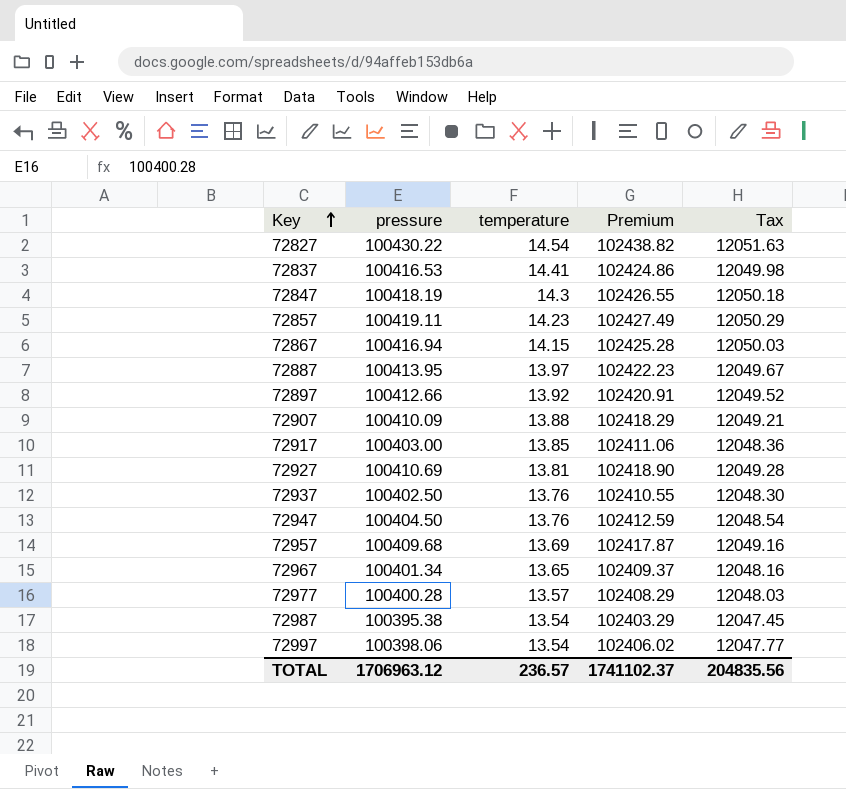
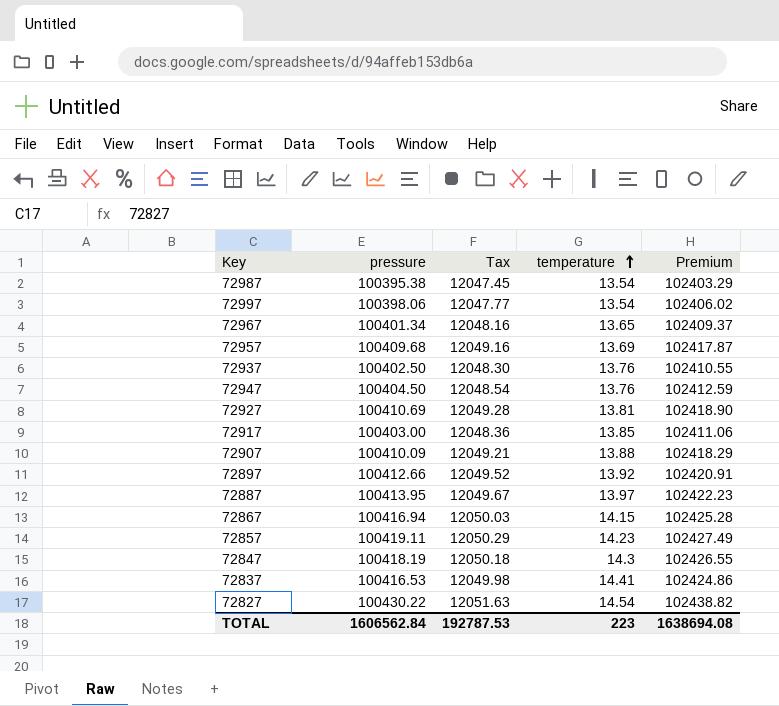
row order: Key ascending -> temperature ascending
column Tax | position: 5 -> 3
row 72977: 100400.28 | 13.57 | 102408.29 | 12048.03 -> none
TOTAL | pressure: 1706963.12 -> 1606562.84
TOTAL | Tax: 204835.56 -> 192787.53
TOTAL | temperature: 236.57 -> 223
TOTAL | Premium: 1741102.37 -> 1638694.08

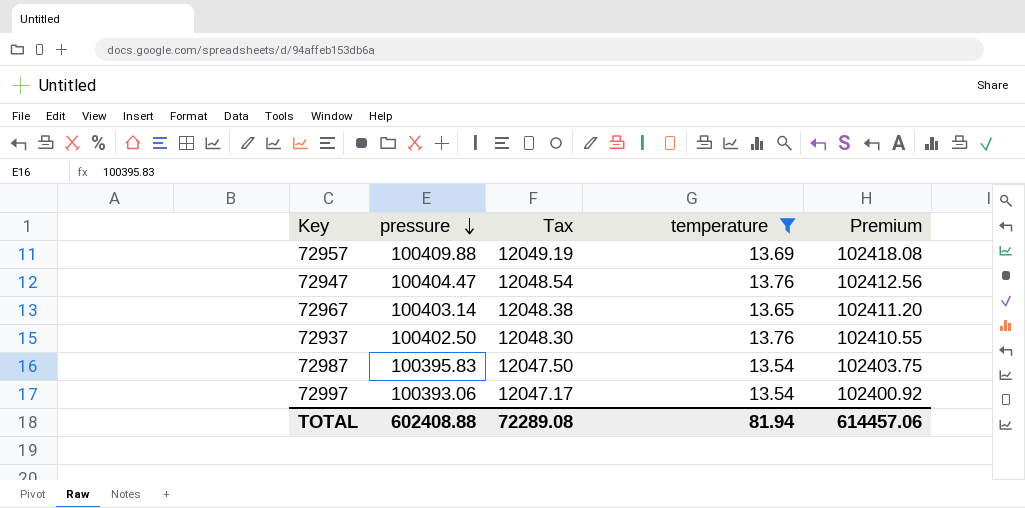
filter: none -> temperature <= 13.76
row order: temperature ascending -> pressure descending
72957 | pressure: 100409.68 -> 100409.88
72957 | Tax: 12049.16 -> 12049.19
72957 | Premium: 102417.87 -> 102418.08
72947 | pressure: 100404.50 -> 100404.47
72947 | Premium: 102412.59 -> 102412.56
72967 | pressure: 100401.34 -> 100403.14
72967 | Tax: 12048.16 -> 12048.38
72967 | Premium: 102409.37 -> 102411.20
72987 | pressure: 100395.38 -> 100395.83
72987 | Tax: 12047.45 -> 12047.50
72987 | Premium: 102403.29 -> 102403.75
72997 | pressure: 100398.06 -> 100393.06
72997 | Tax: 12047.77 -> 12047.17
72997 | Premium: 102406.02 -> 102400.92
TOTAL | pressure: 1606562.84 -> 602408.88
TOTAL | Tax: 192787.53 -> 72289.08
TOTAL | temperature: 223 -> 81.94
TOTAL | Premium: 1638694.08 -> 614457.06

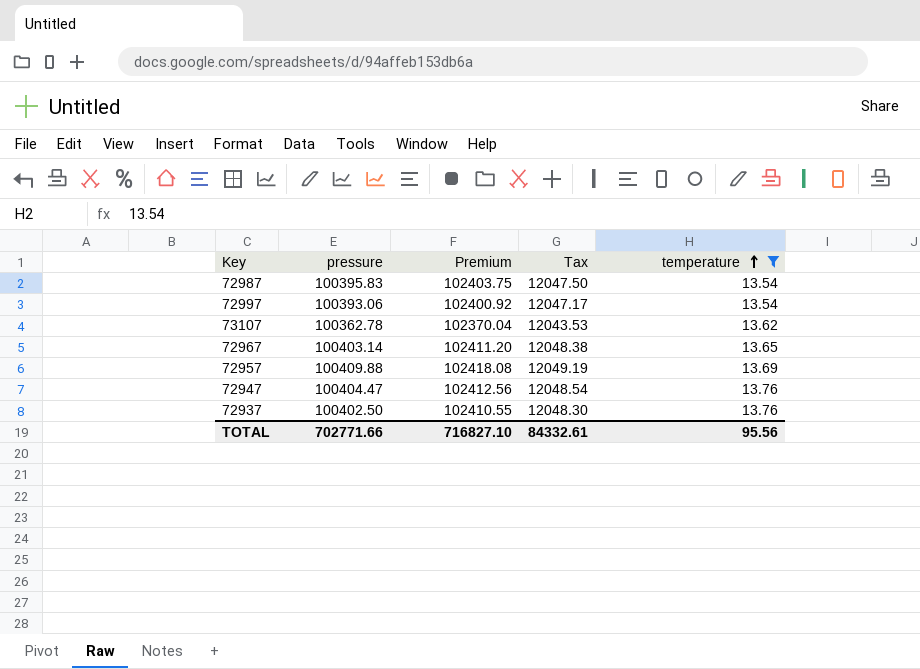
row order: pressure descending -> temperature ascending
column Premium | position: 5 -> 3
row 73107: none -> 100362.78 | 102370.04 | 12043.53 | 13.62
TOTAL | pressure: 602408.88 -> 702771.66
TOTAL | Premium: 614457.06 -> 716827.10
TOTAL | Tax: 72289.08 -> 84332.61
TOTAL | temperature: 81.94 -> 95.56

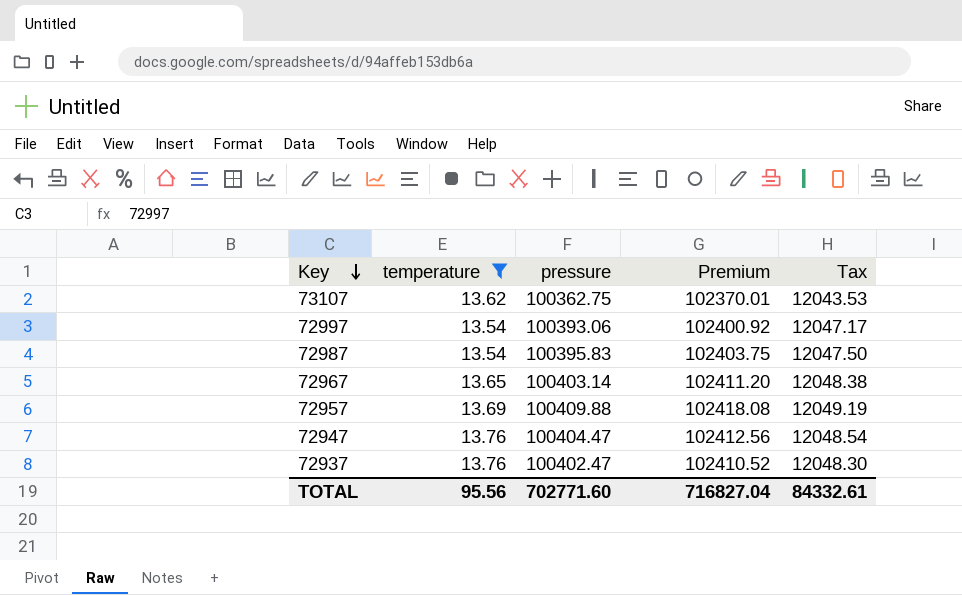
row order: temperature ascending -> Key descending
column temperature | position: 5 -> 2
73107 | pressure: 100362.78 -> 100362.75
73107 | Premium: 102370.04 -> 102370.01
72937 | pressure: 100402.50 -> 100402.47
72937 | Premium: 102410.55 -> 102410.52
TOTAL | pressure: 702771.66 -> 702771.60
TOTAL | Premium: 716827.10 -> 716827.04

